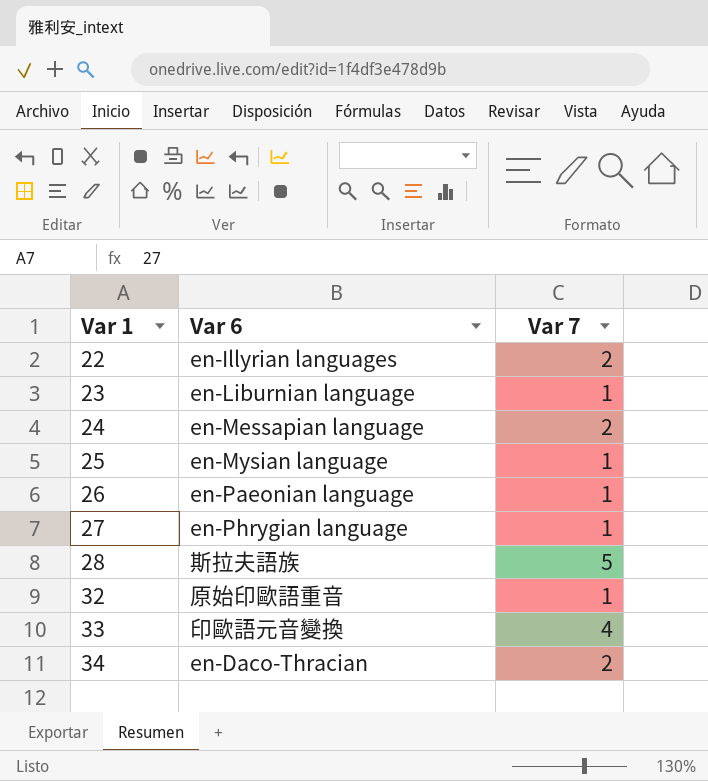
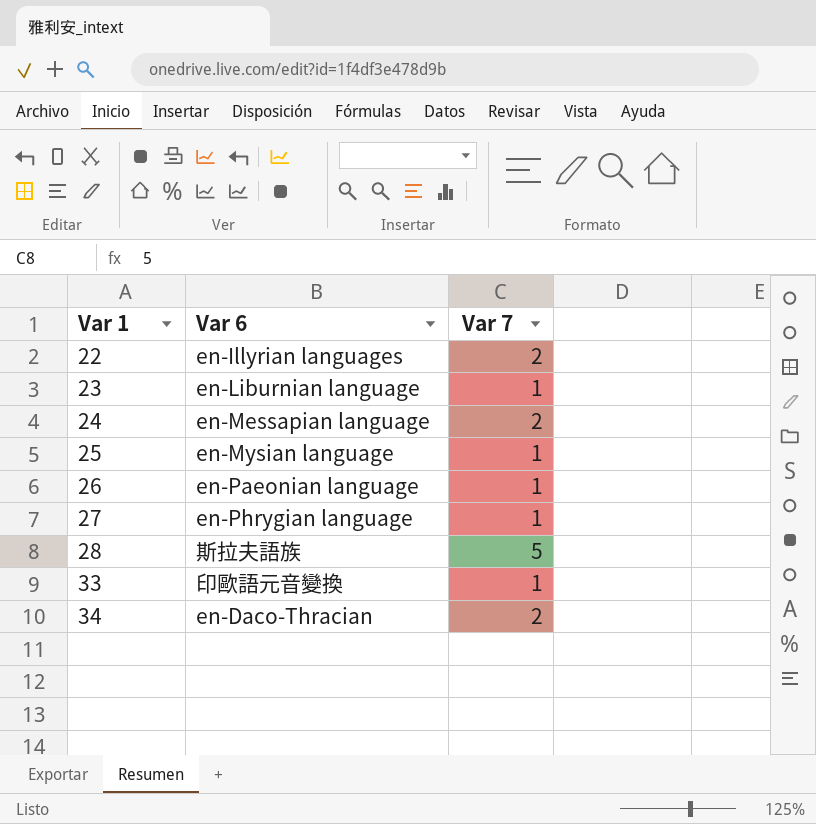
row 32: 原始印歐語重音 | 1 -> none
33 | Var 7: 4 -> 1

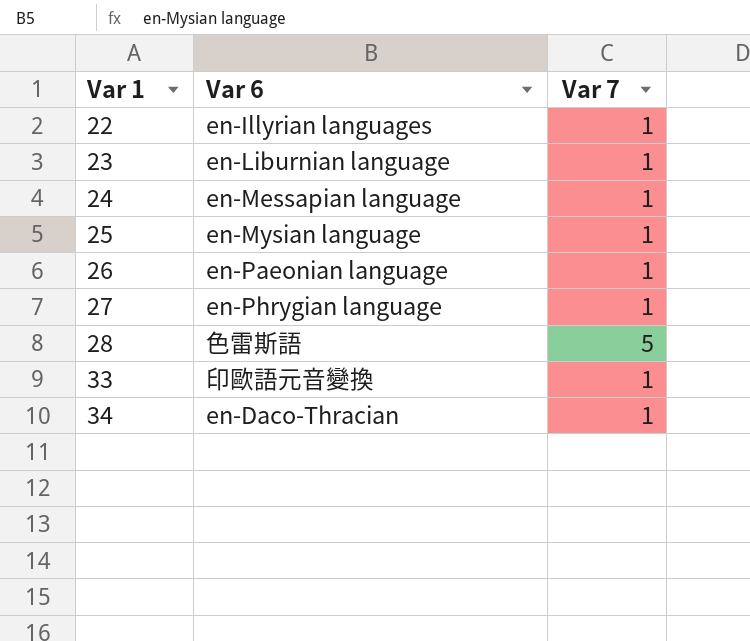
22 | Var 7: 2 -> 1
24 | Var 7: 2 -> 1
28 | Var 6: 斯拉夫語族 -> 色雷斯語
34 | Var 7: 2 -> 1

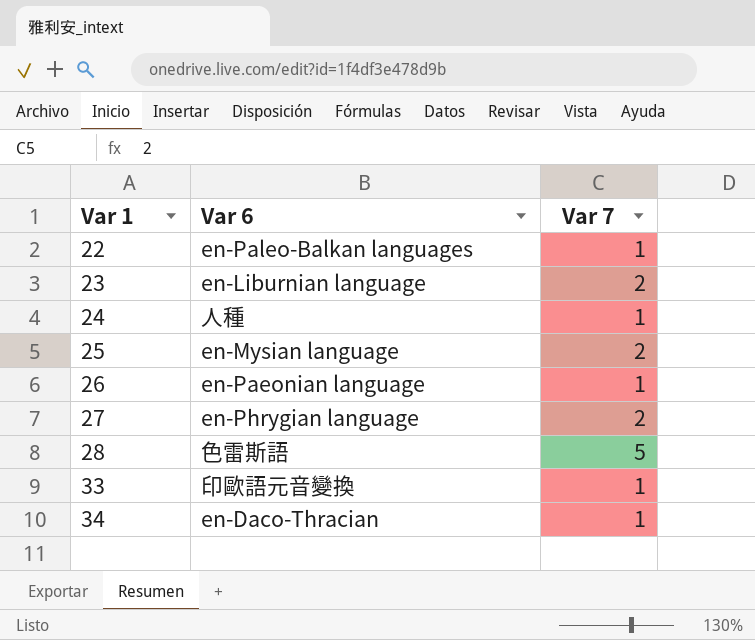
22 | Var 6: en-Illyrian languages -> en-Paleo-Balkan languages
23 | Var 7: 1 -> 2
24 | Var 6: en-Messapian language -> 人種
25 | Var 7: 1 -> 2
27 | Var 7: 1 -> 2

